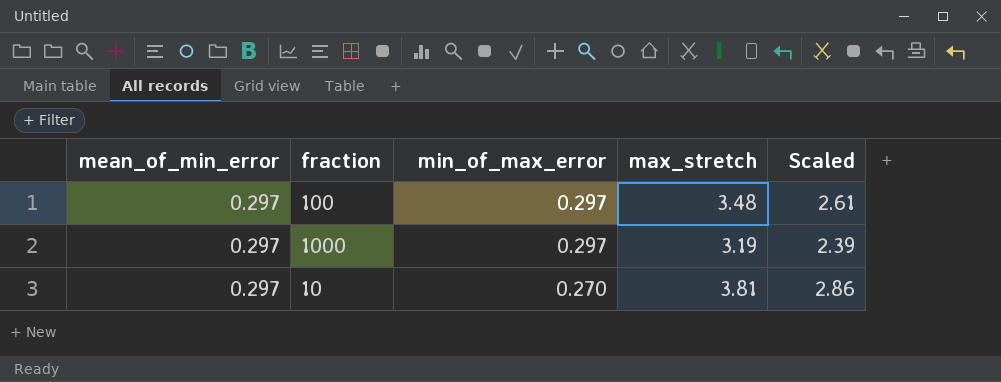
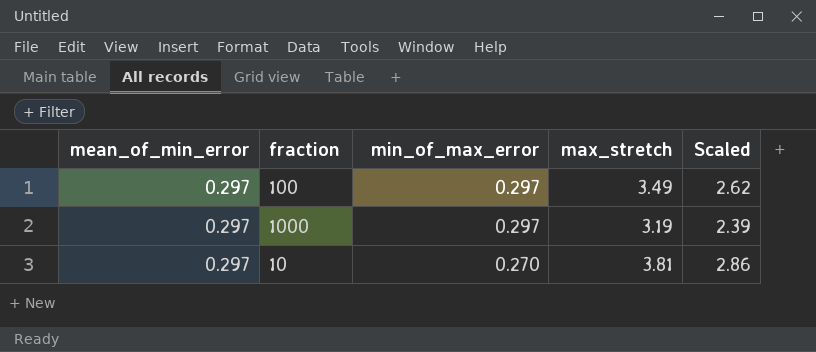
100 | max_stretch: 3.48 -> 3.49
100 | Scaled: 2.61 -> 2.62

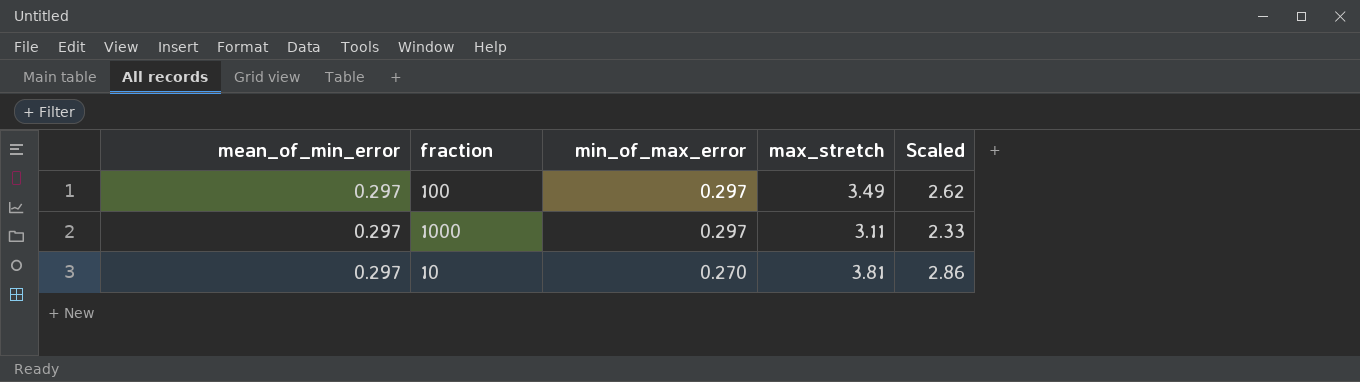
1000 | max_stretch: 3.19 -> 3.11
1000 | Scaled: 2.39 -> 2.33

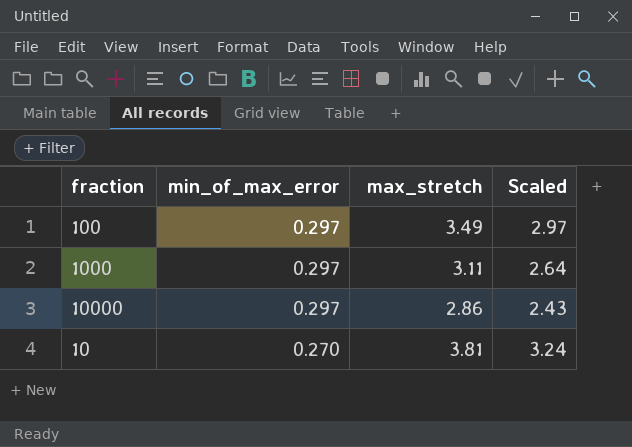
column mean_of_min_error | position: 1 -> none
column Scaled | formula: [max_stretch] * 0.75 -> [max_stretch] * 0.85
row 10000: none -> 0.297 | 2.86 | 2.43

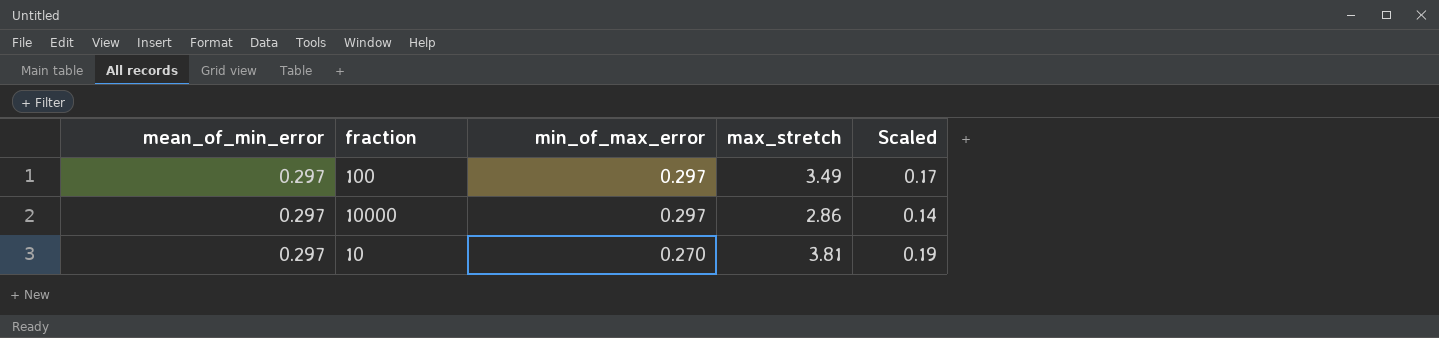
column mean_of_min_error | position: none -> 1
column Scaled | formula: [max_stretch] * 0.85 -> [max_stretch] * 0.05
row 1000: 0.297 | 3.11 | 2.64 -> none

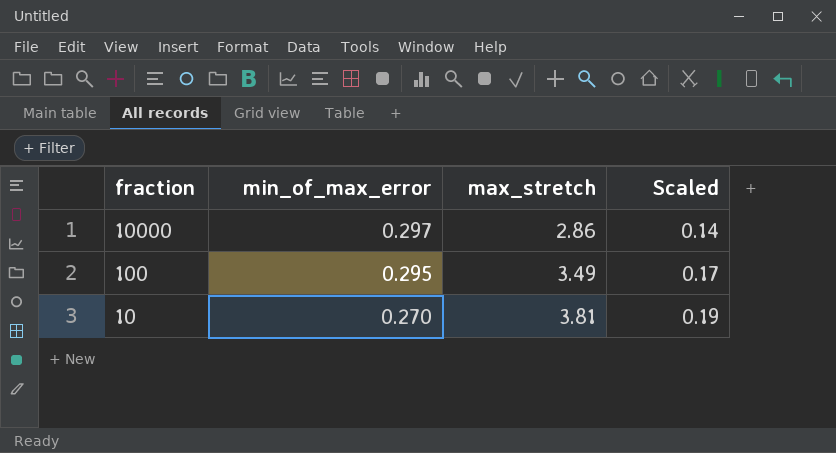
row order: min_of_max_error descending -> fraction descending
column mean_of_min_error | position: 1 -> none
100 | min_of_max_error: 0.297 -> 0.295

